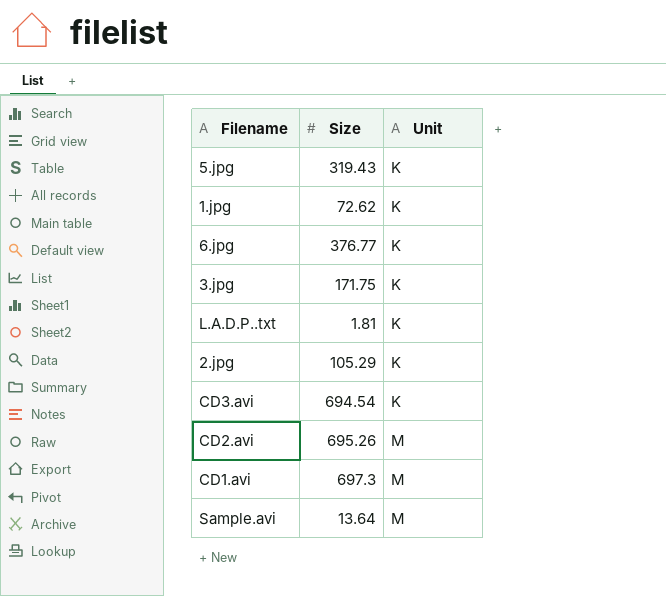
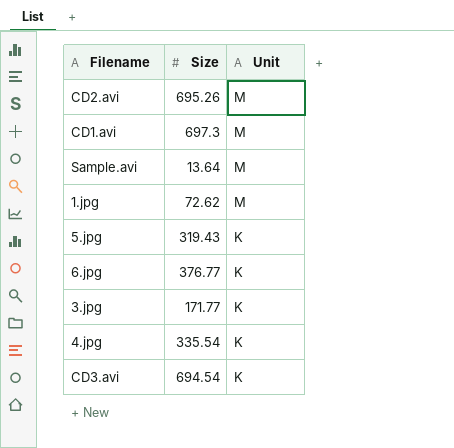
row order: Unit ascending -> Unit descending
row L.A.D.P..txt: 1.81 | K -> none
row 2.jpg: 105.29 | K -> none
1.jpg | Unit: K -> M
3.jpg | Size: 171.75 -> 171.77
row 4.jpg: none -> 335.54 | K

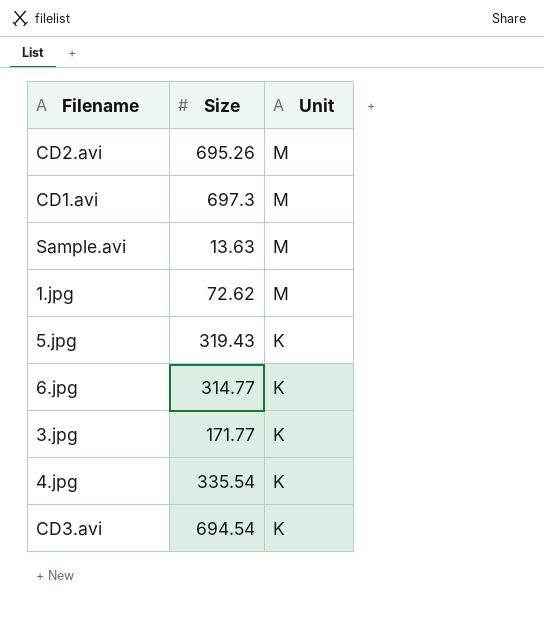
Sample.avi | Size: 13.64 -> 13.63
6.jpg | Size: 376.77 -> 314.77

